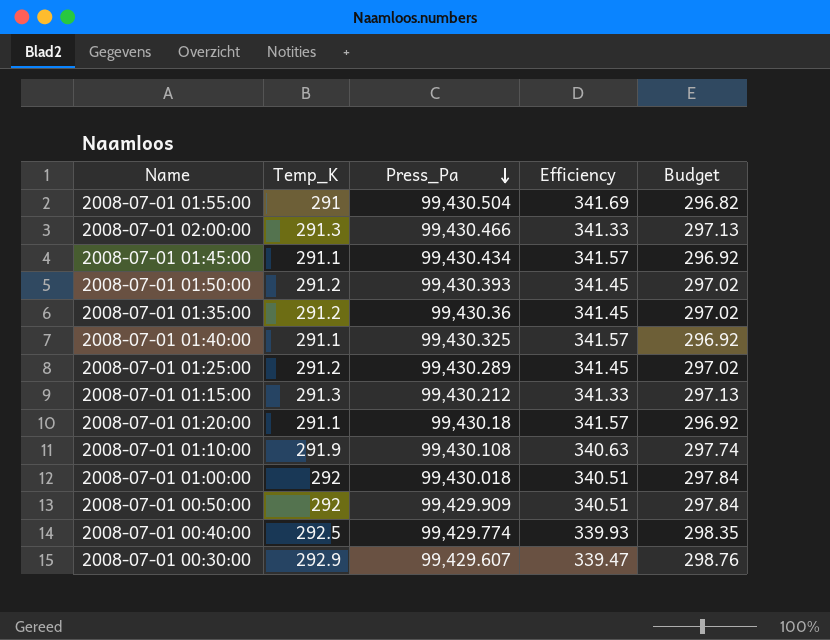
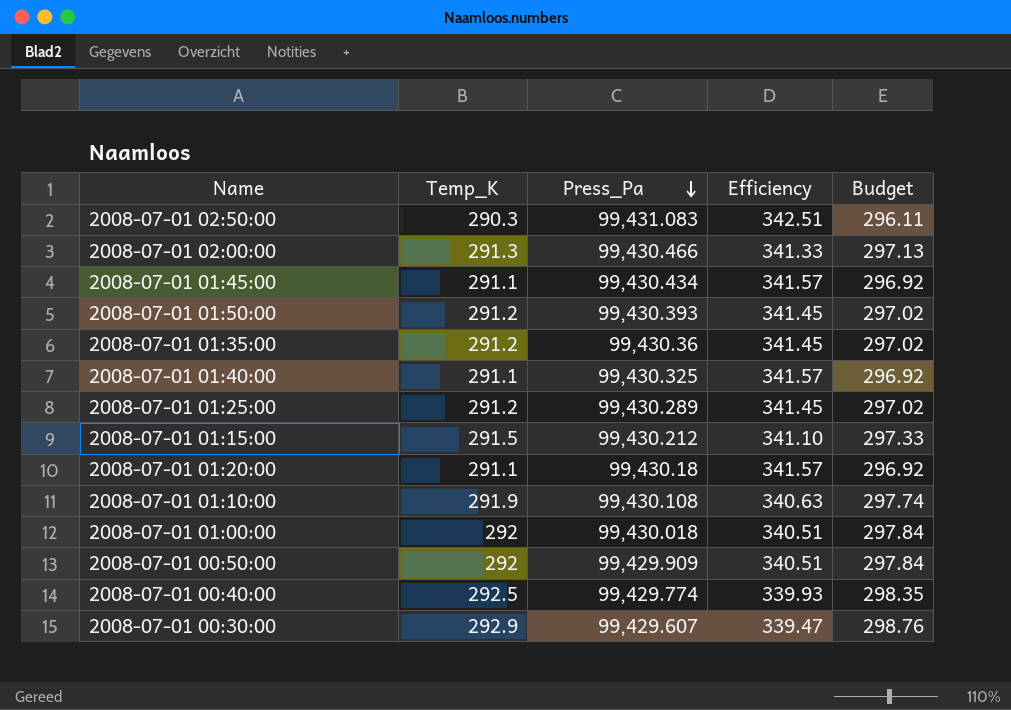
row 2008-07-01 01:55:00: 291 | 99,430.504 | 341.69 | 296.82 -> none
row 2008-07-01 02:50:00: none -> 290.3 | 99,431.083 | 342.51 | 296.11
2008-07-01 01:15:00 | Temp_K: 291.3 -> 291.5
2008-07-01 01:15:00 | Efficiency: 341.33 -> 341.10
2008-07-01 01:15:00 | Budget: 297.13 -> 297.33

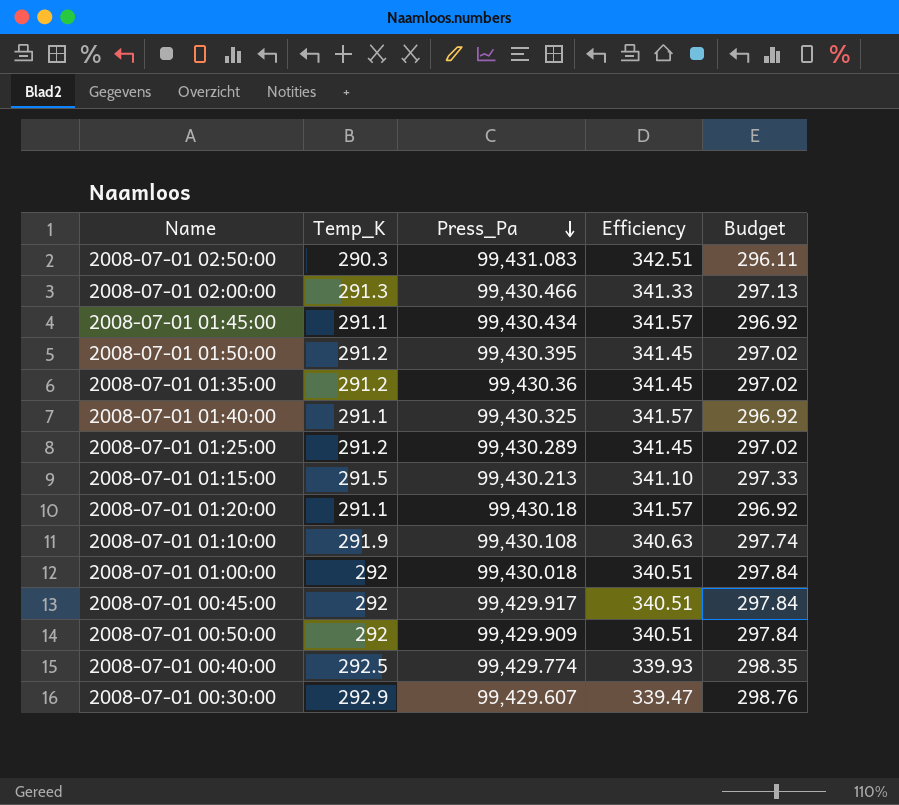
2008-07-01 01:50:00 | Press_Pa: 99,430.393 -> 99,430.395
2008-07-01 01:15:00 | Press_Pa: 99,430.212 -> 99,430.213
row 2008-07-01 00:45:00: none -> 292 | 99,429.917 | 340.51 | 297.84

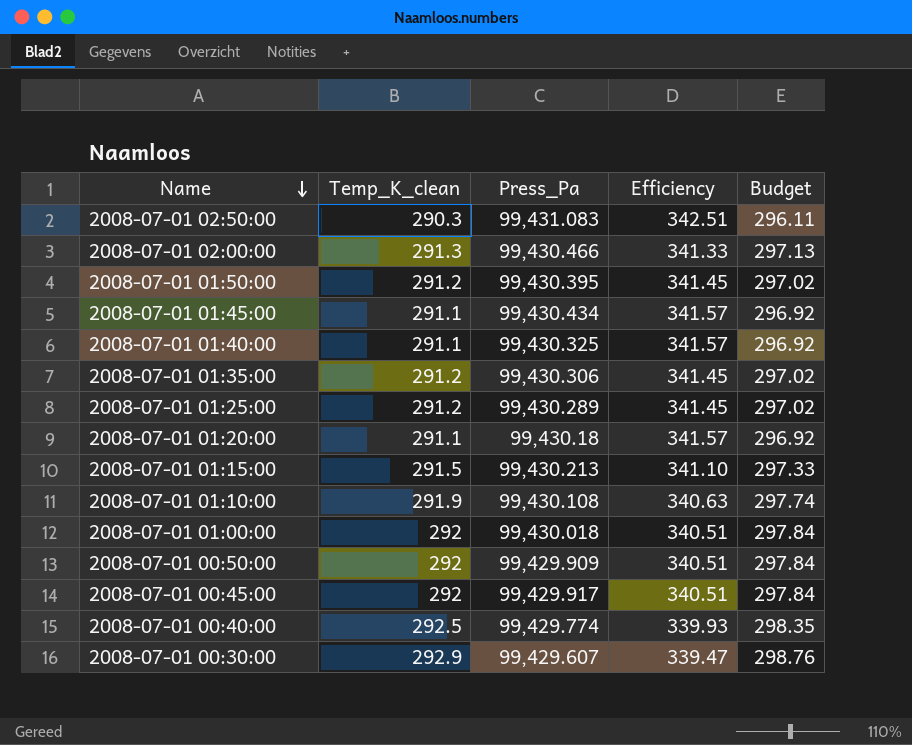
row order: Press_Pa descending -> Name descending
column name: Temp_K -> Temp_K_clean
2008-07-01 01:35:00 | Press_Pa: 99,430.36 -> 99,430.306

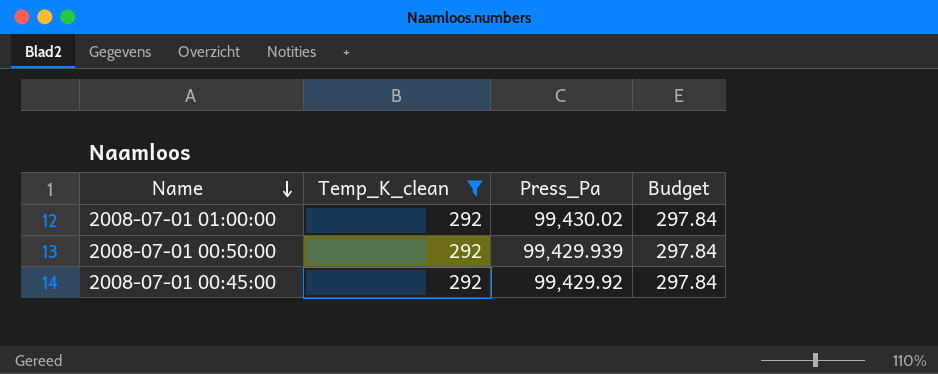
filter: none -> Temp_K_clean = 292
column Efficiency | formula: [Press_Pa] / [Temp_K_clean] -> none
2008-07-01 01:00:00 | Press_Pa: 99,430.018 -> 99,430.02
2008-07-01 00:50:00 | Press_Pa: 99,429.909 -> 99,429.939
2008-07-01 00:45:00 | Press_Pa: 99,429.917 -> 99,429.92

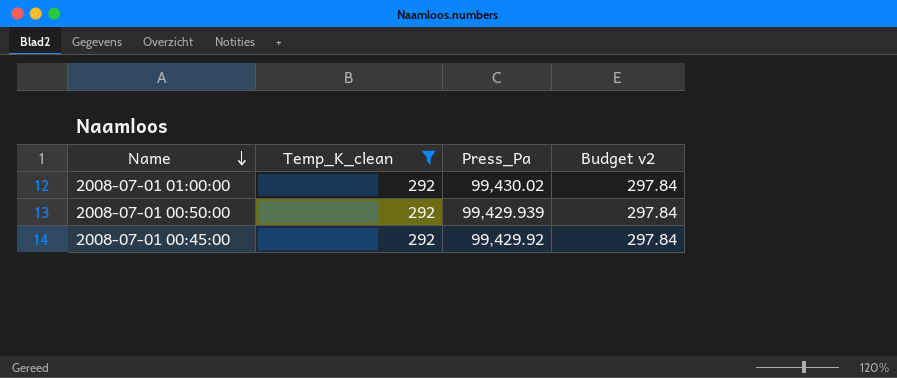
column name: Budget -> Budget v2

